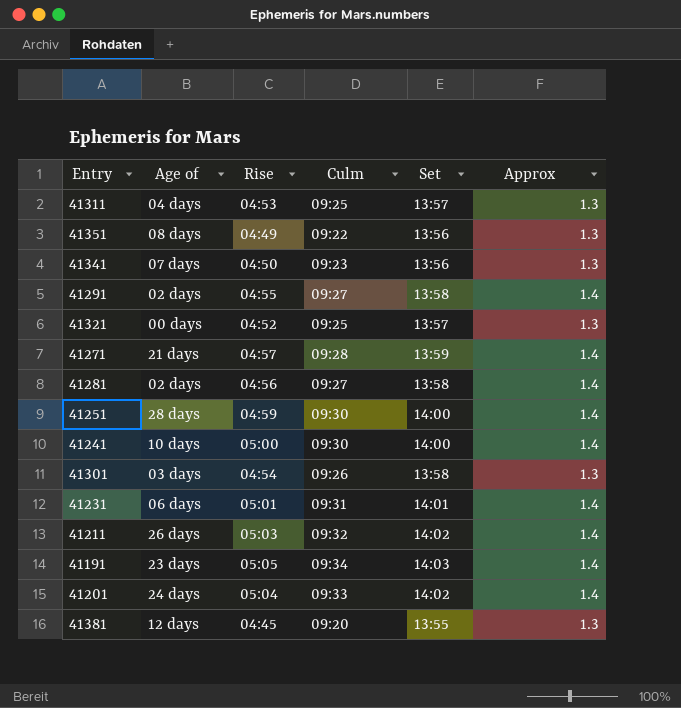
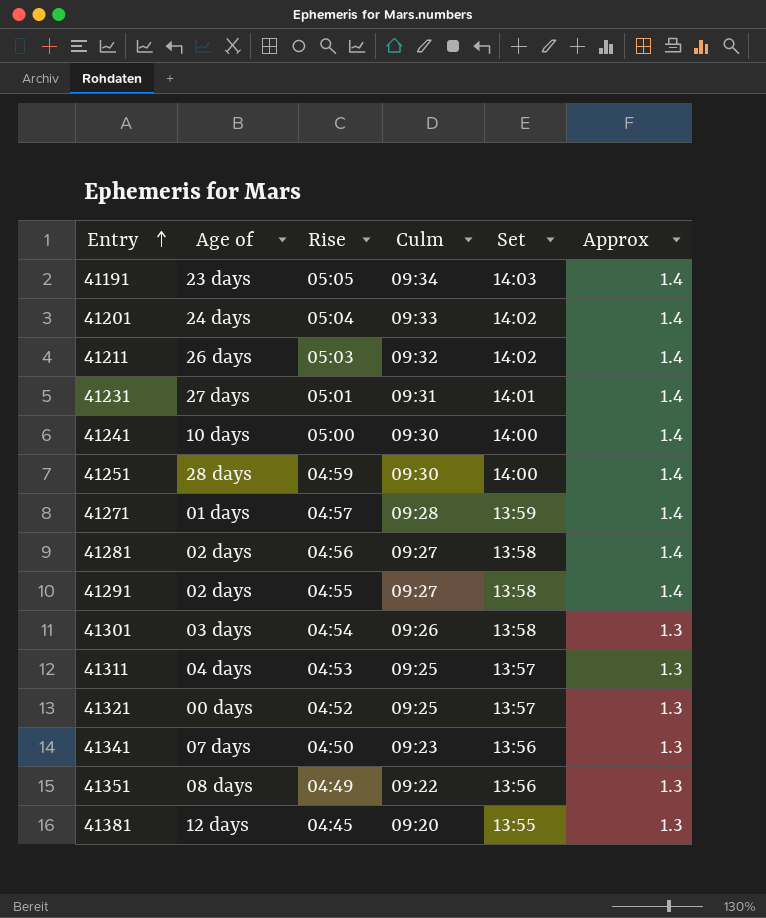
row order: none -> Entry ascending
41231 | Age of: 06 days -> 27 days
41271 | Age of: 21 days -> 01 days

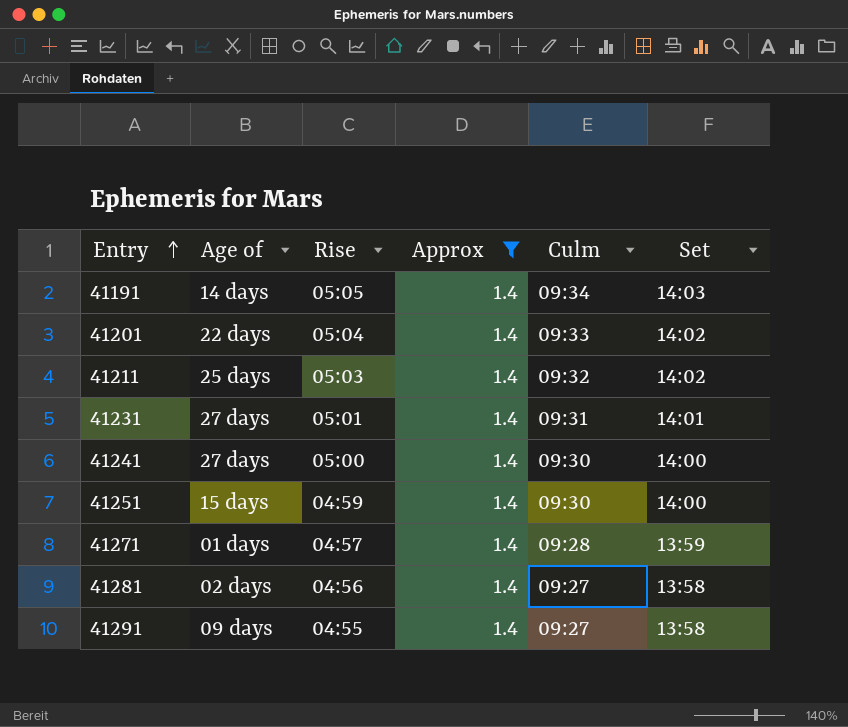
filter: none -> Approx = 1.4
column Approx | position: 6 -> 4
41191 | Age of: 23 days -> 14 days
41201 | Age of: 24 days -> 22 days
41211 | Age of: 26 days -> 25 days
41241 | Age of: 10 days -> 27 days
41251 | Age of: 28 days -> 15 days
41291 | Age of: 02 days -> 09 days

